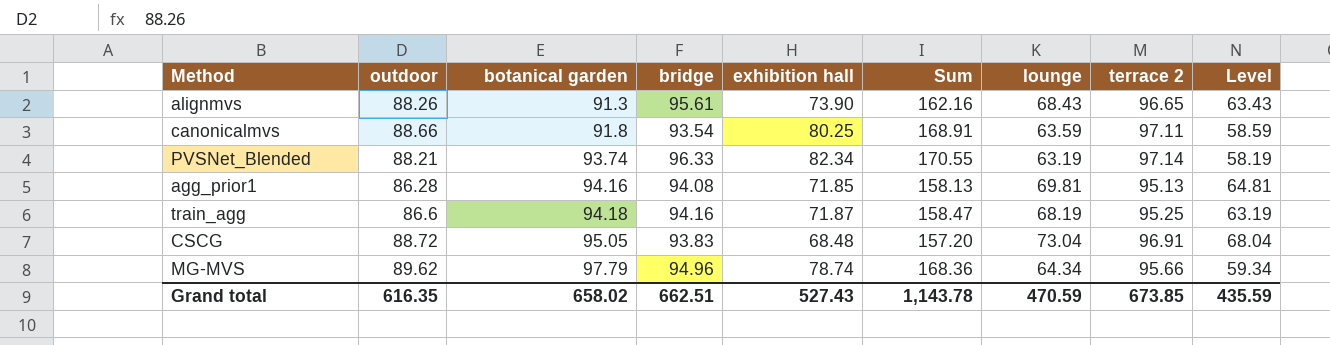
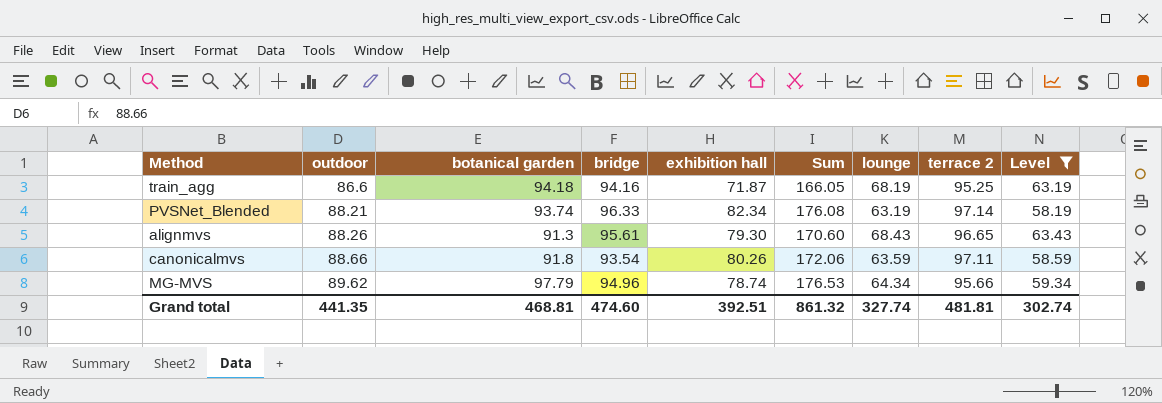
filter: none -> Level <= 63.43
row order: botanical garden ascending -> outdoor ascending
column Sum | formula: [outdoor] + [exhibition hall] -> [botanical garden] + [exhibition hall]
alignmvs | exhibition hall: 73.90 -> 79.30
canonicalmvs | exhibition hall: 80.25 -> 80.26
Grand total | outdoor: 616.35 -> 441.35
Grand total | botanical garden: 658.02 -> 468.81
Grand total | bridge: 662.51 -> 474.60
Grand total | exhibition hall: 527.43 -> 392.51
Grand total | Sum: 1,143.78 -> 861.32
Grand total | lounge: 470.59 -> 327.74
Grand total | terrace 2: 673.85 -> 481.81
Grand total | Level: 435.59 -> 302.74

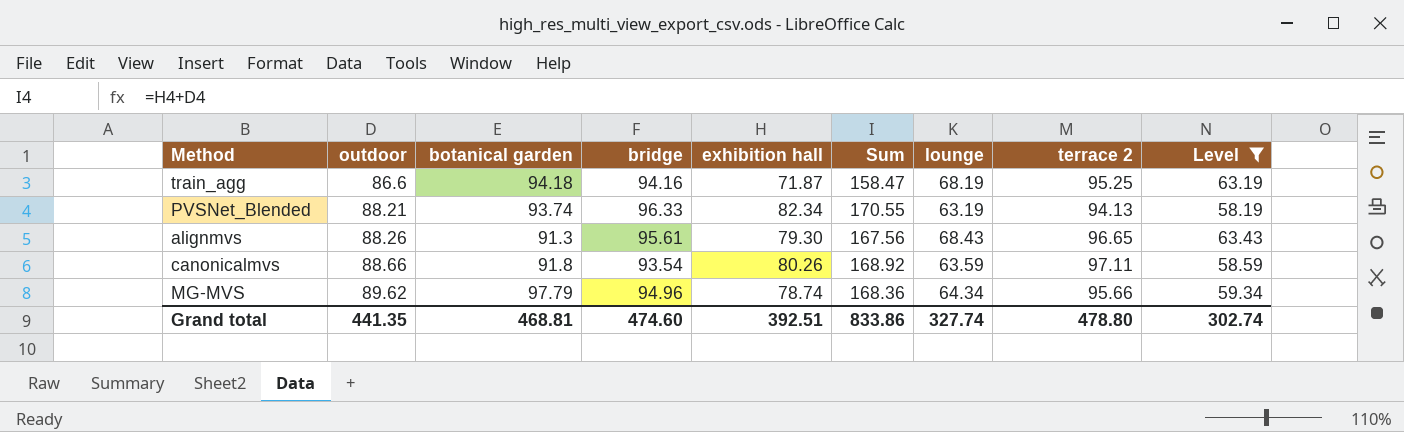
column Sum | formula: [botanical garden] + [exhibition hall] -> [outdoor] + [exhibition hall]
PVSNet_Blended | terrace 2: 97.14 -> 94.13
Grand total | Sum: 861.32 -> 833.86
Grand total | terrace 2: 481.81 -> 478.80

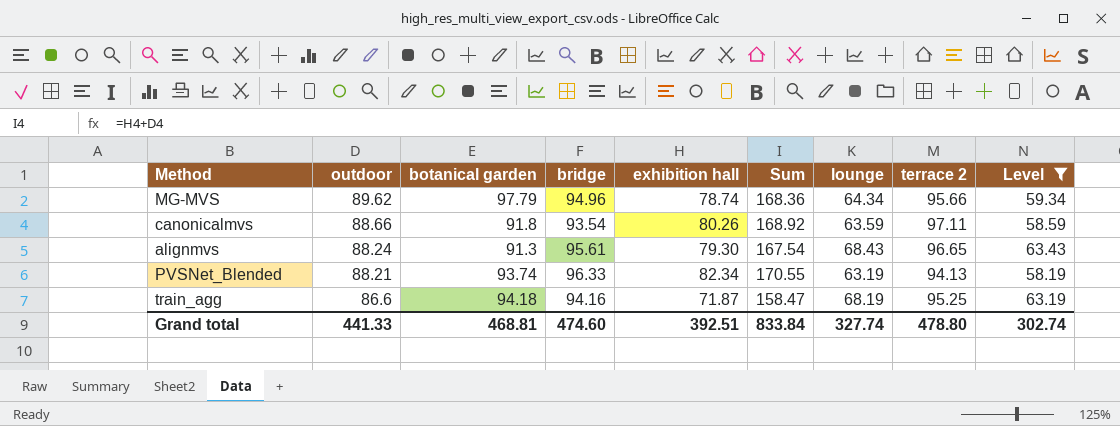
row order: outdoor ascending -> outdoor descending
alignmvs | outdoor: 88.26 -> 88.24
alignmvs | Sum: 167.56 -> 167.54
Grand total | outdoor: 441.35 -> 441.33
Grand total | Sum: 833.86 -> 833.84

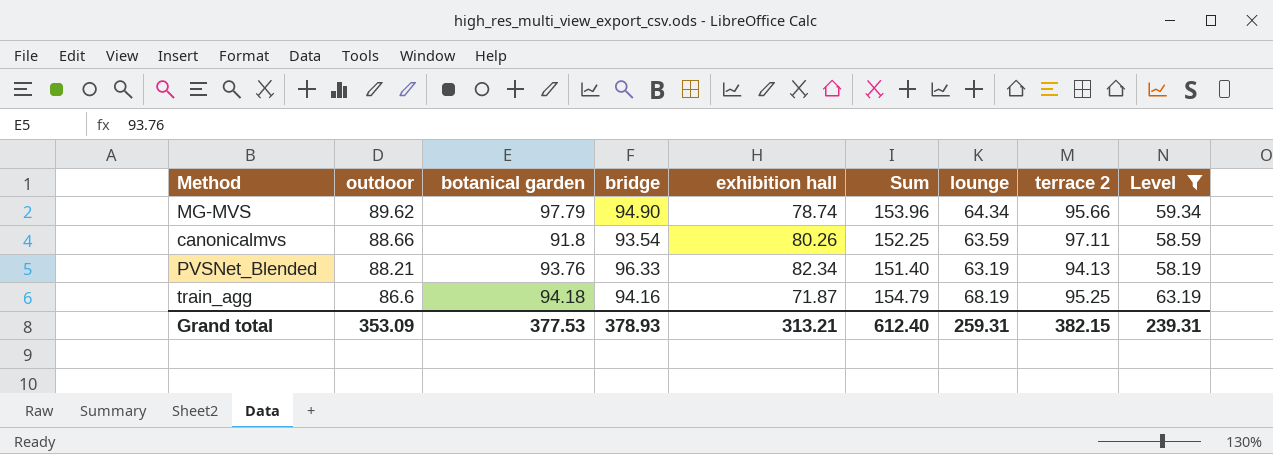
column Sum | formula: [outdoor] + [exhibition hall] -> [outdoor] + [lounge]
row alignmvs: 88.24 | 91.3 | 95.61 | 79.30 | 167.54 | 68.43 | 96.65 | 63.43 -> none
MG-MVS | bridge: 94.96 -> 94.90
PVSNet_Blended | botanical garden: 93.74 -> 93.76
Grand total | outdoor: 441.33 -> 353.09
Grand total | botanical garden: 468.81 -> 377.53
Grand total | bridge: 474.60 -> 378.93
Grand total | exhibition hall: 392.51 -> 313.21
Grand total | Sum: 833.84 -> 612.40
Grand total | lounge: 327.74 -> 259.31
Grand total | terrace 2: 478.80 -> 382.15
Grand total | Level: 302.74 -> 239.31

